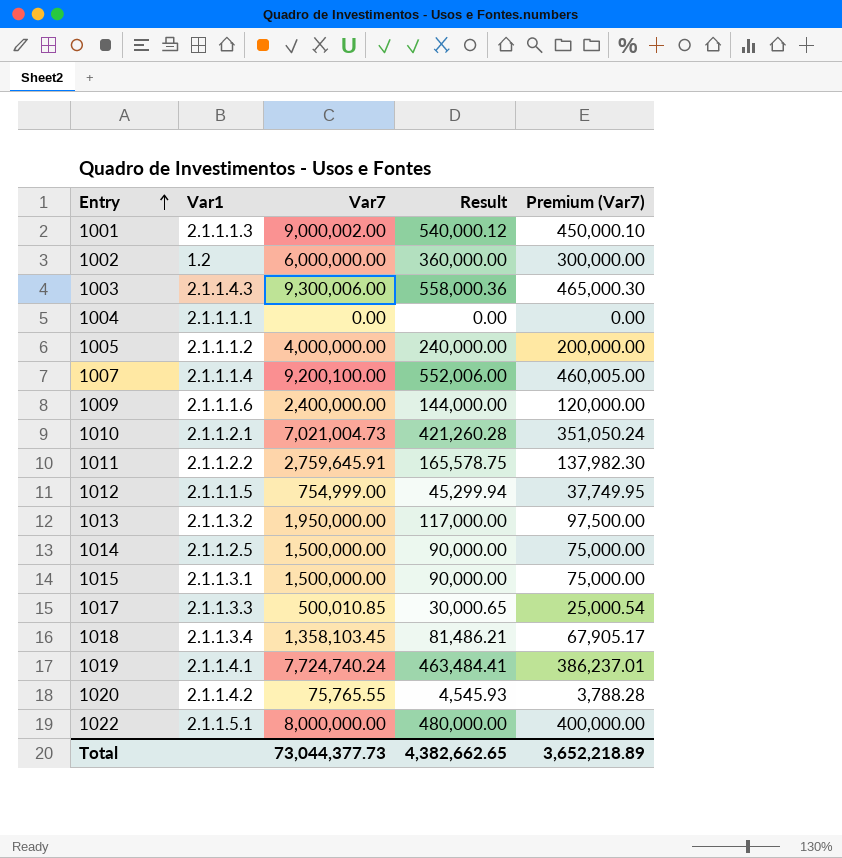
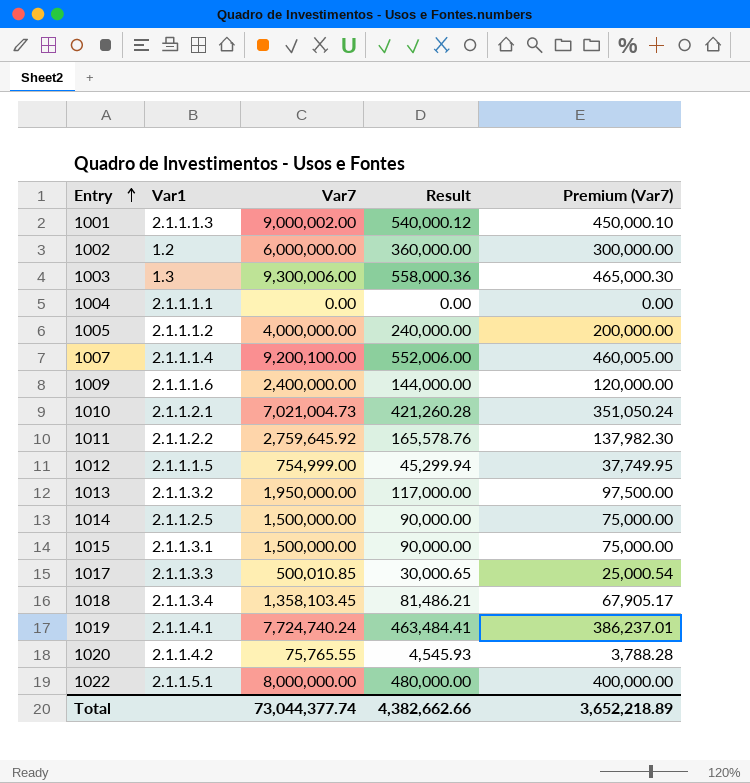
1003 | Var1: 2.1.1.4.3 -> 1.3
1011 | Var7: 2,759,645.91 -> 2,759,645.92
1011 | Result: 165,578.75 -> 165,578.76
Total | Var7: 73,044,377.73 -> 73,044,377.74
Total | Result: 4,382,662.65 -> 4,382,662.66

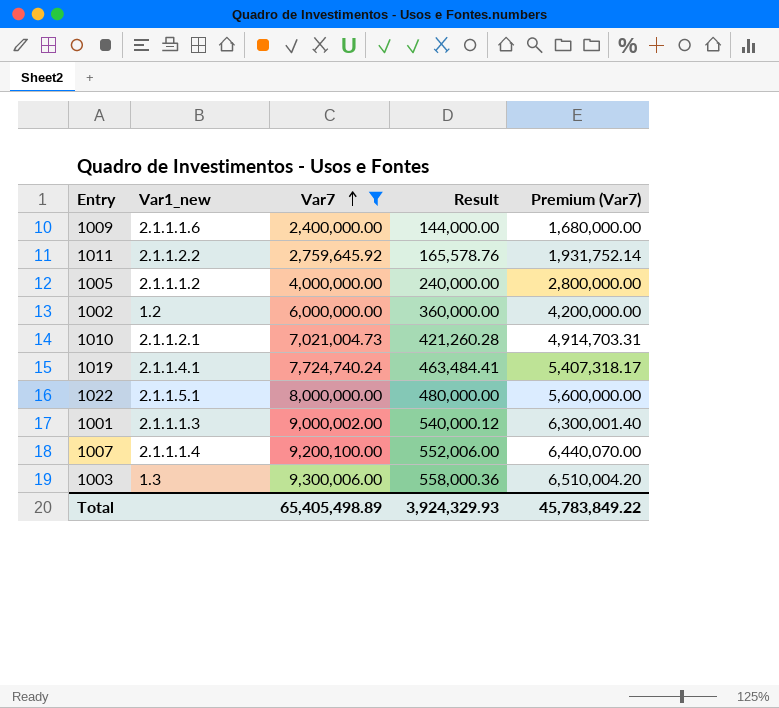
filter: none -> Var7 >= 2,400,000.00
row order: Entry ascending -> Var7 ascending
column name: Var1 -> Var1_new
column Premium (Var7) | formula: [Var7] * 0.05 -> [Var7] * 0.7
Total | Var7: 73,044,377.74 -> 65,405,498.89
Total | Result: 4,382,662.66 -> 3,924,329.93
Total | Premium (Var7): 3,652,218.89 -> 45,783,849.22

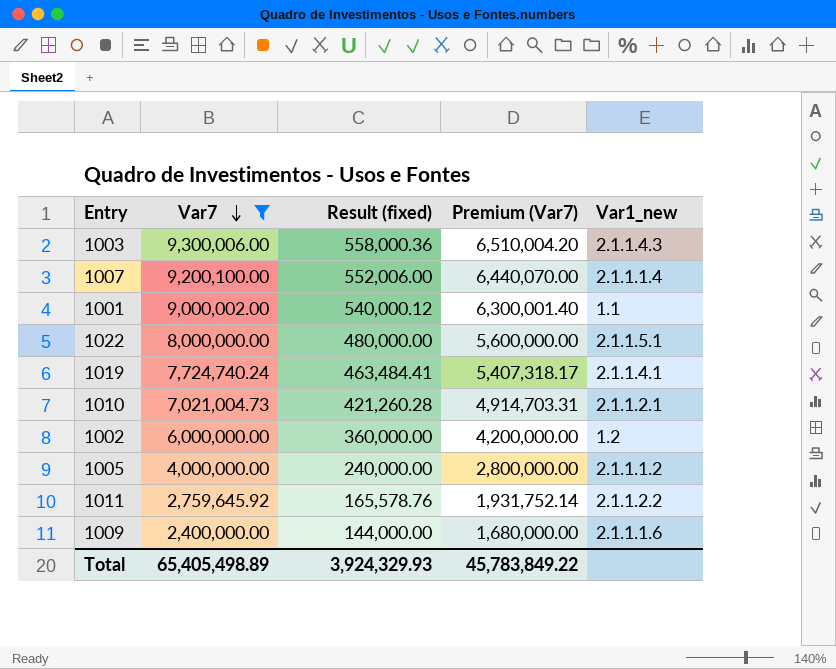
row order: Var7 ascending -> Var7 descending
column name: Result -> Result (fixed)
column Var1_new | position: 2 -> 5
1003 | Var1_new: 1.3 -> 2.1.1.4.3
1001 | Var1_new: 2.1.1.1.3 -> 1.1

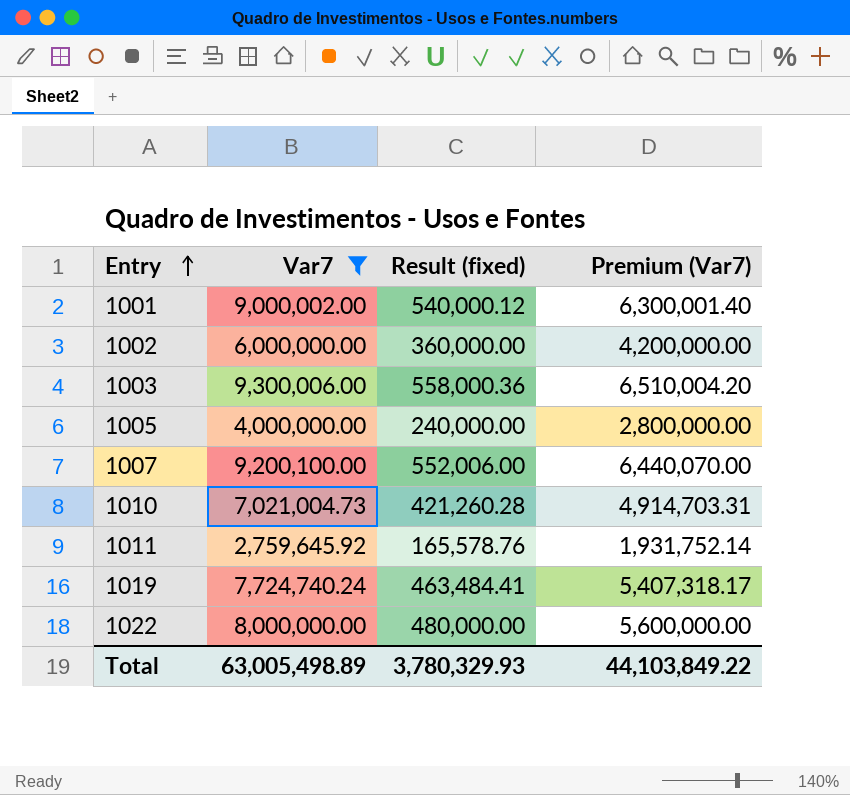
row order: Var7 descending -> Entry ascending
column Var1_new | position: 5 -> none
row 1009: 2,400,000.00 | 144,000.00 | 1,680,000.00 | 2.1.1.1.6 -> none
Total | Var7: 65,405,498.89 -> 63,005,498.89
Total | Result (fixed): 3,924,329.93 -> 3,780,329.93
Total | Premium (Var7): 45,783,849.22 -> 44,103,849.22

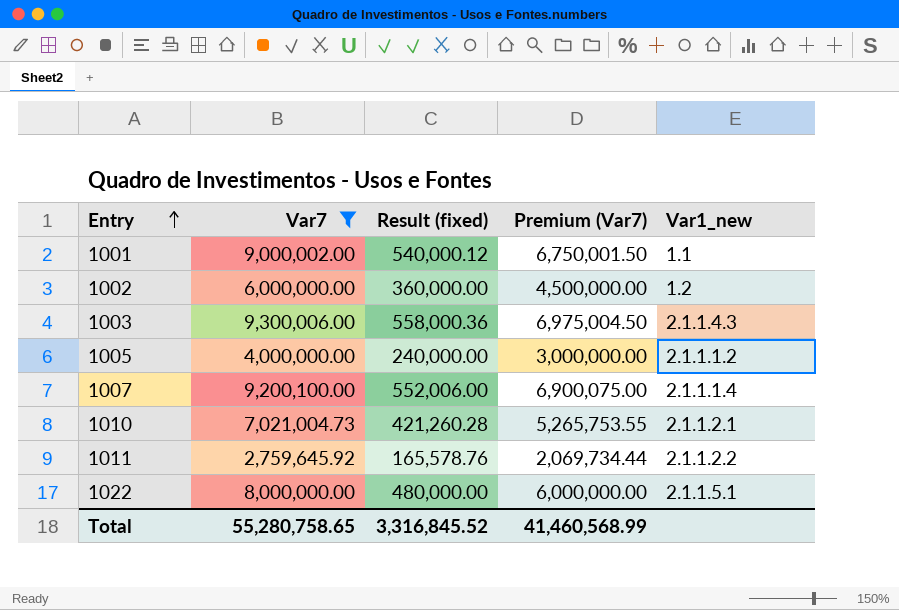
column Premium (Var7) | formula: [Var7] * 0.7 -> [Var7] * 0.75
column Var1_new | position: none -> 5
row 1019: 7,724,740.24 | 463,484.41 | 5,407,318.17 -> none
Total | Var7: 63,005,498.89 -> 55,280,758.65
Total | Result (fixed): 3,780,329.93 -> 3,316,845.52
Total | Premium (Var7): 44,103,849.22 -> 41,460,568.99

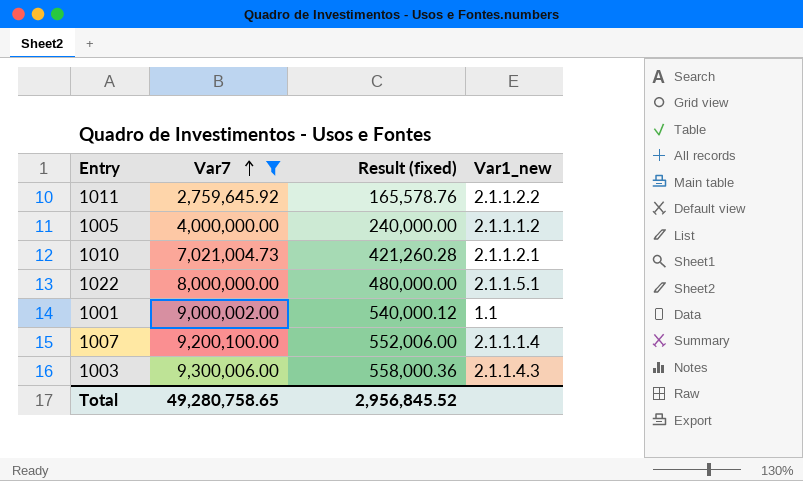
row order: Entry ascending -> Var7 ascending
column Premium (Var7) | formula: [Var7] * 0.75 -> none
row 1002: 6,000,000.00 | 360,000.00 | 4,500,000.00 | 1.2 -> none
Total | Var7: 55,280,758.65 -> 49,280,758.65
Total | Result (fixed): 3,316,845.52 -> 2,956,845.52

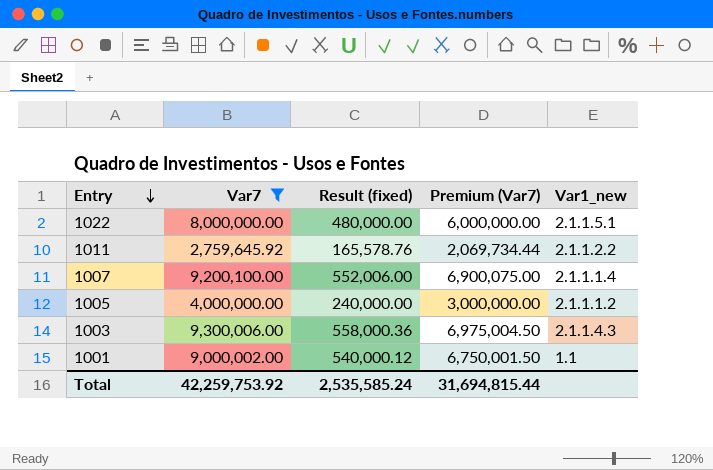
row order: Var7 ascending -> Entry descending
column Premium (Var7) | formula: none -> [Var7] * 0.75
row 1010: 7,021,004.73 | 421,260.28 | 2.1.1.2.1 -> none
Total | Var7: 49,280,758.65 -> 42,259,753.92
Total | Result (fixed): 2,956,845.52 -> 2,535,585.24

